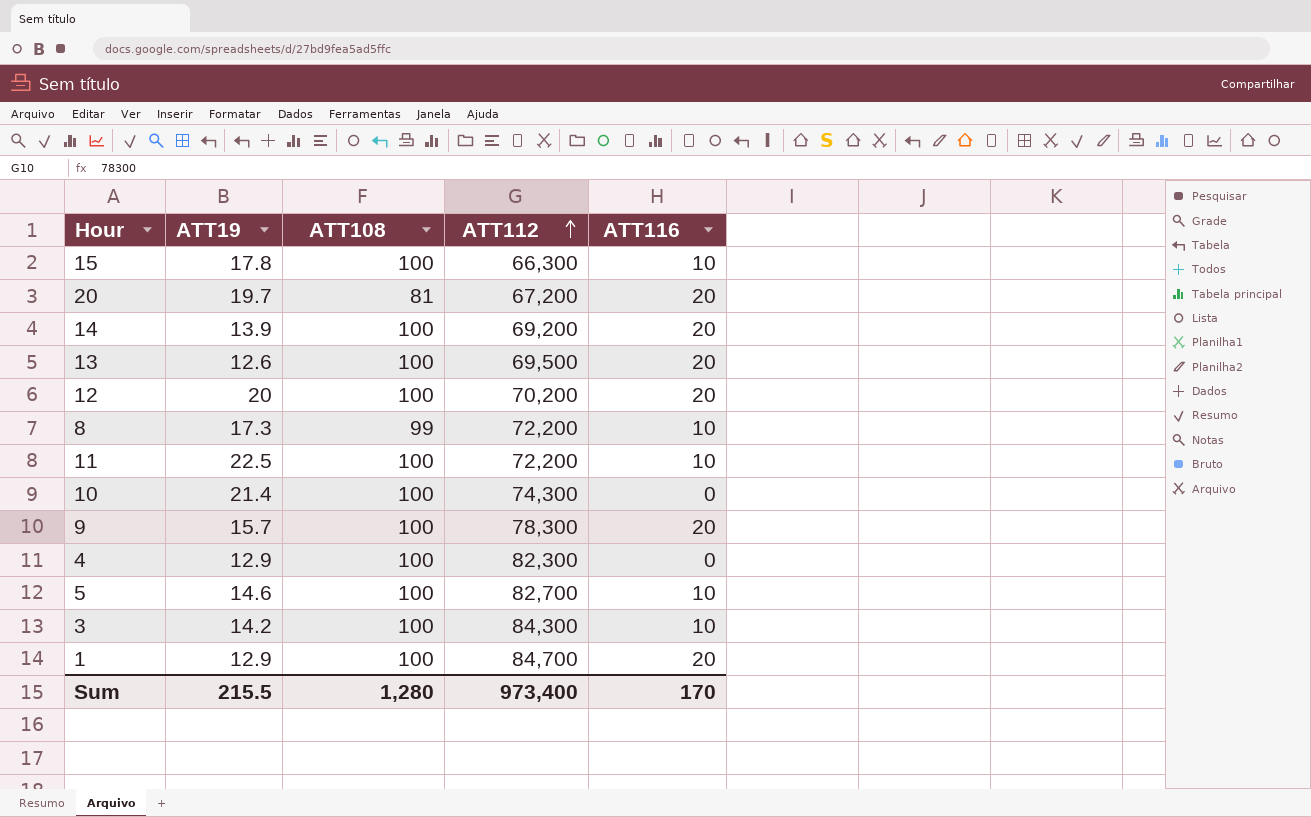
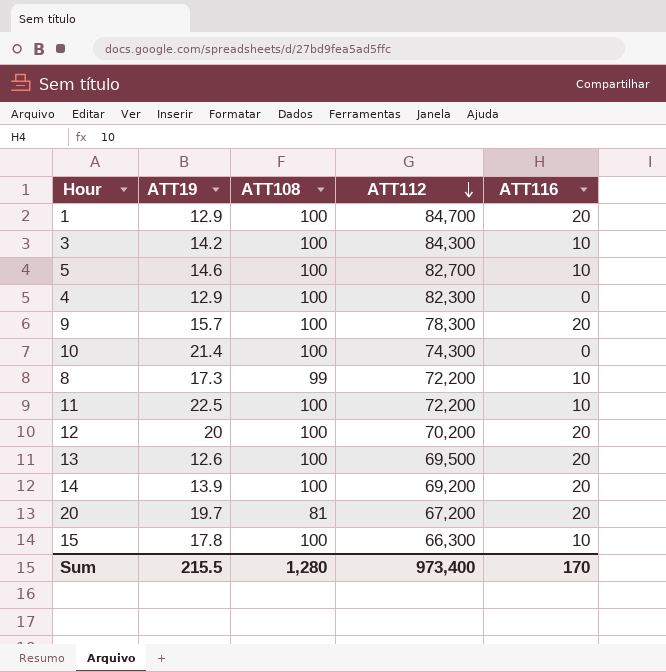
row order: ATT112 ascending -> ATT112 descending

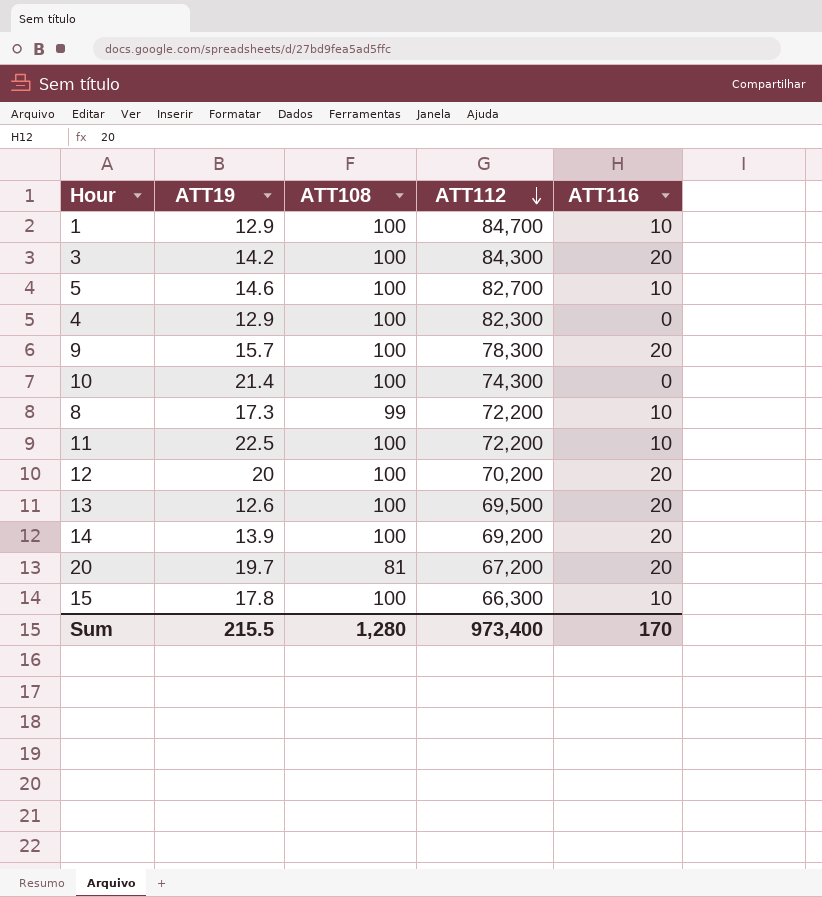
1 | ATT116: 20 -> 10
3 | ATT116: 10 -> 20

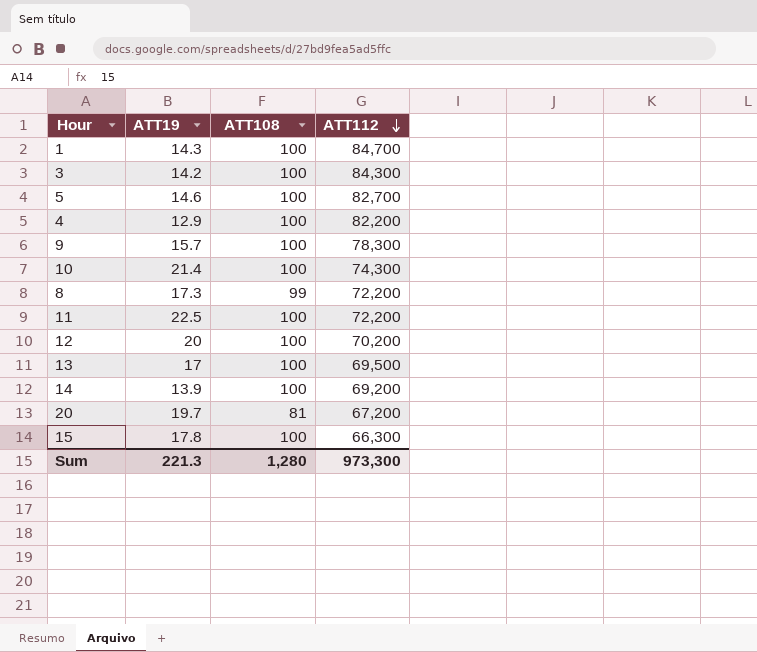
column ATT116 | position: 5 -> none
1 | ATT19: 12.9 -> 14.3
4 | ATT112: 82,300 -> 82,200
13 | ATT19: 12.6 -> 17
Sum | ATT19: 215.5 -> 221.3
Sum | ATT112: 973,400 -> 973,300

